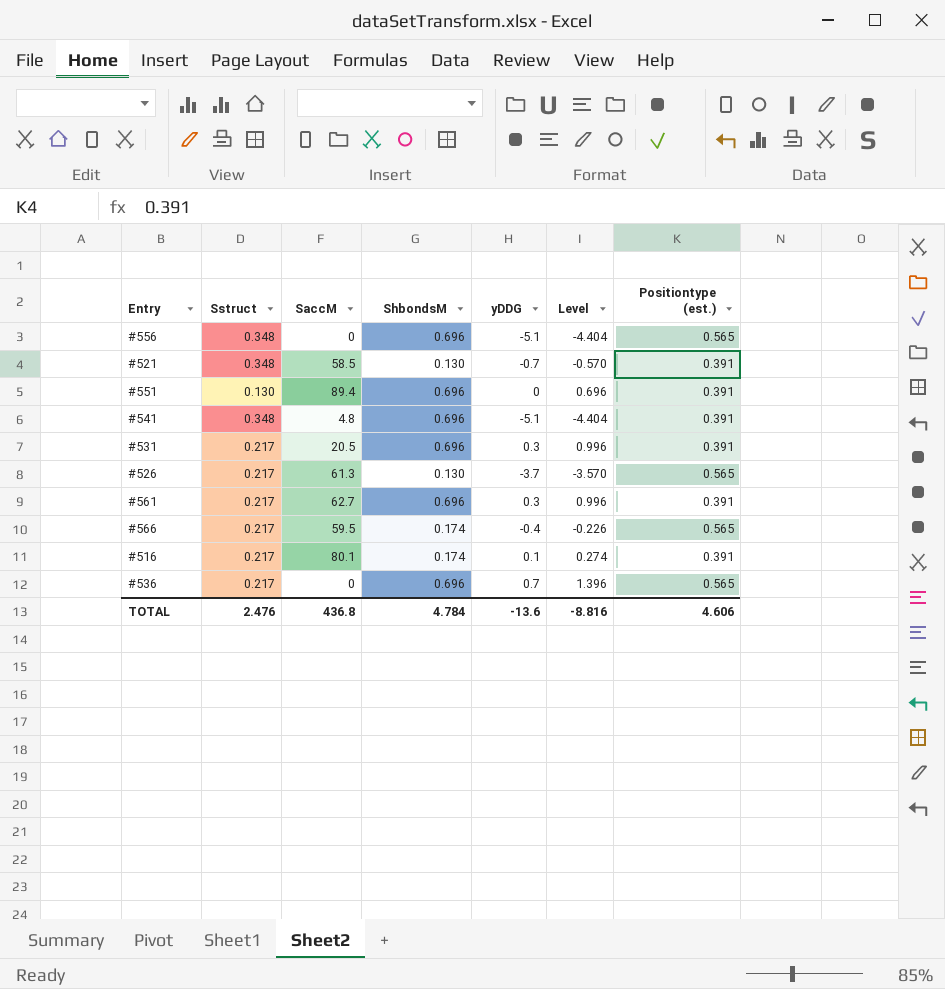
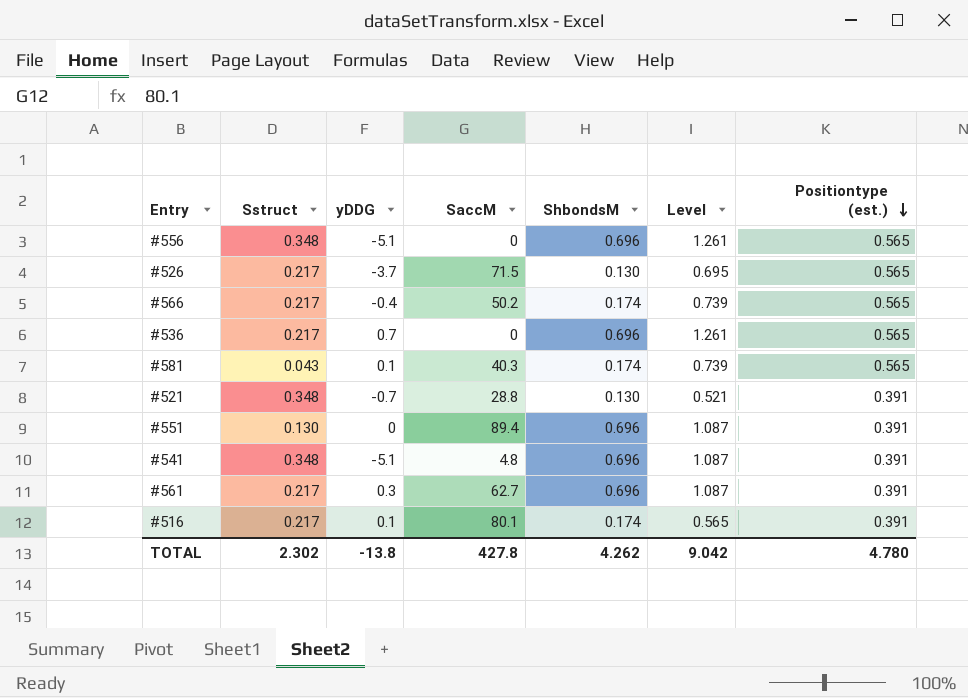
row order: none -> Positiontype (est.) descending
column yDDG | position: 5 -> 3
column Level | formula: [ShbondsM] + [yDDG] -> [ShbondsM] + [Positiontype (est.)]
row #531: 0.217 | 20.5 | 0.696 | 0.3 | 0.996 | 0.391 -> none
#526 | SaccM: 61.3 -> 71.5
#566 | SaccM: 59.5 -> 50.2
row #581: none -> 0.043 | 0.1 | 40.3 | 0.174 | 0.739 | 0.565
#521 | SaccM: 58.5 -> 28.8
TOTAL | Sstruct: 2.476 -> 2.302
TOTAL | yDDG: -13.6 -> -13.8
TOTAL | SaccM: 436.8 -> 427.8
TOTAL | ShbondsM: 4.784 -> 4.262
TOTAL | Level: -8.816 -> 9.042
TOTAL | Positiontype (est.): 4.606 -> 4.780

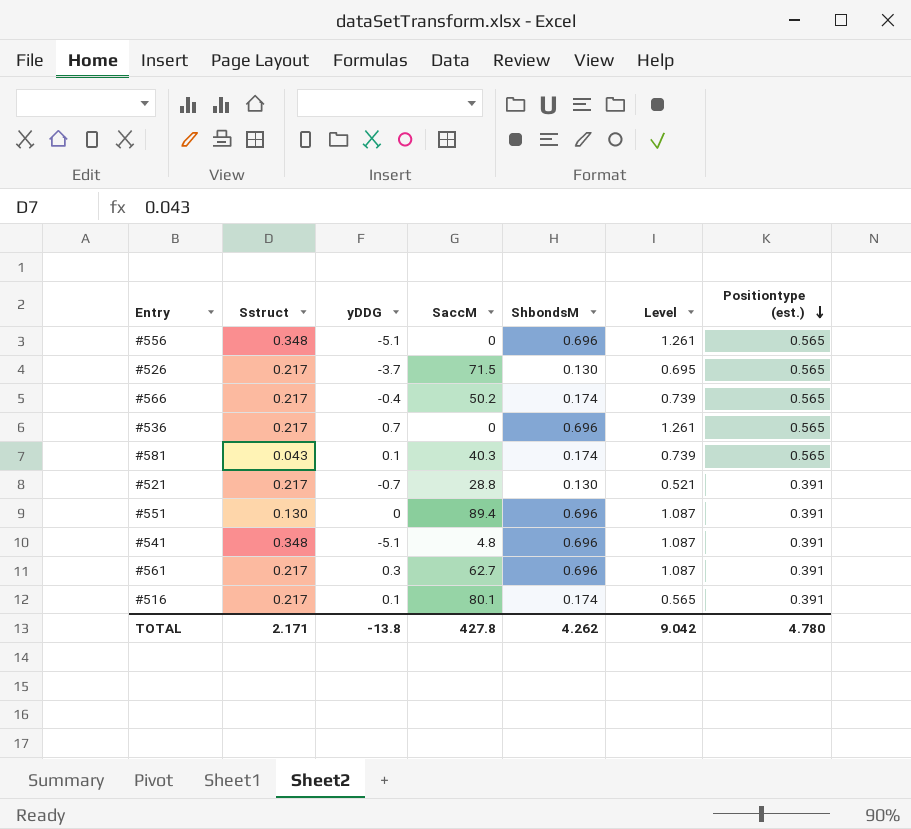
#521 | Sstruct: 0.348 -> 0.217
TOTAL | Sstruct: 2.302 -> 2.171

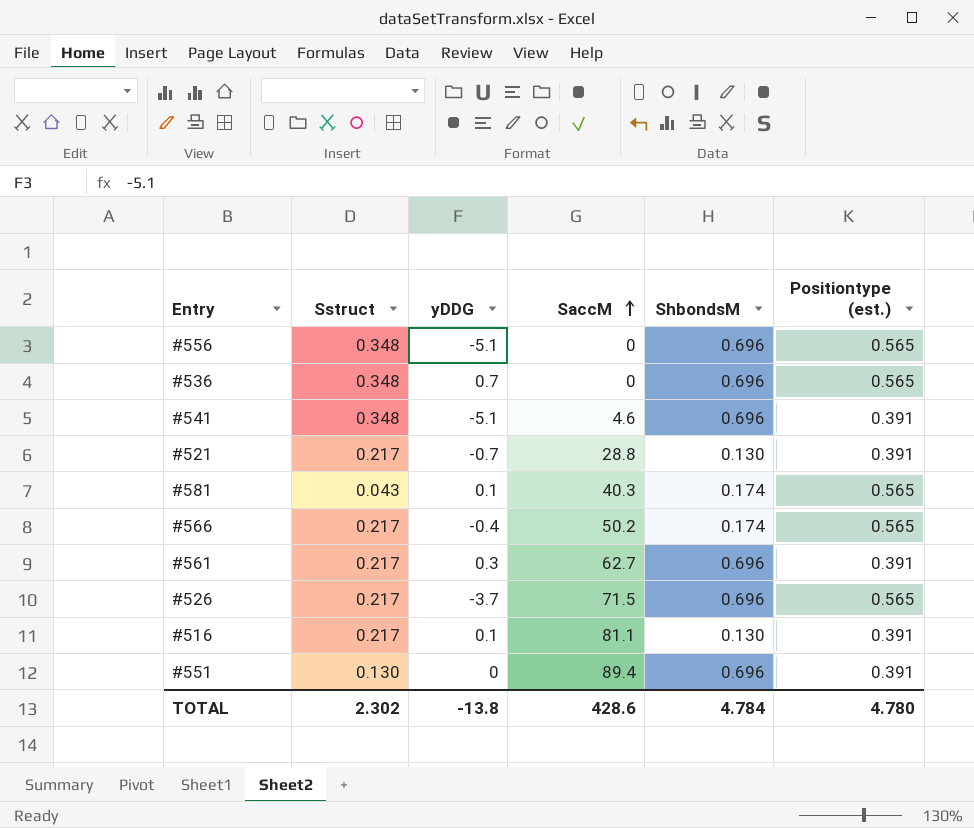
row order: Positiontype (est.) descending -> SaccM ascending
column Level | formula: [ShbondsM] + [Positiontype (est.)] -> none
#536 | Sstruct: 0.217 -> 0.348
#541 | SaccM: 4.8 -> 4.6
#526 | ShbondsM: 0.130 -> 0.696
#516 | SaccM: 80.1 -> 81.1
#516 | ShbondsM: 0.174 -> 0.130
TOTAL | Sstruct: 2.171 -> 2.302
TOTAL | SaccM: 427.8 -> 428.6
TOTAL | ShbondsM: 4.262 -> 4.784

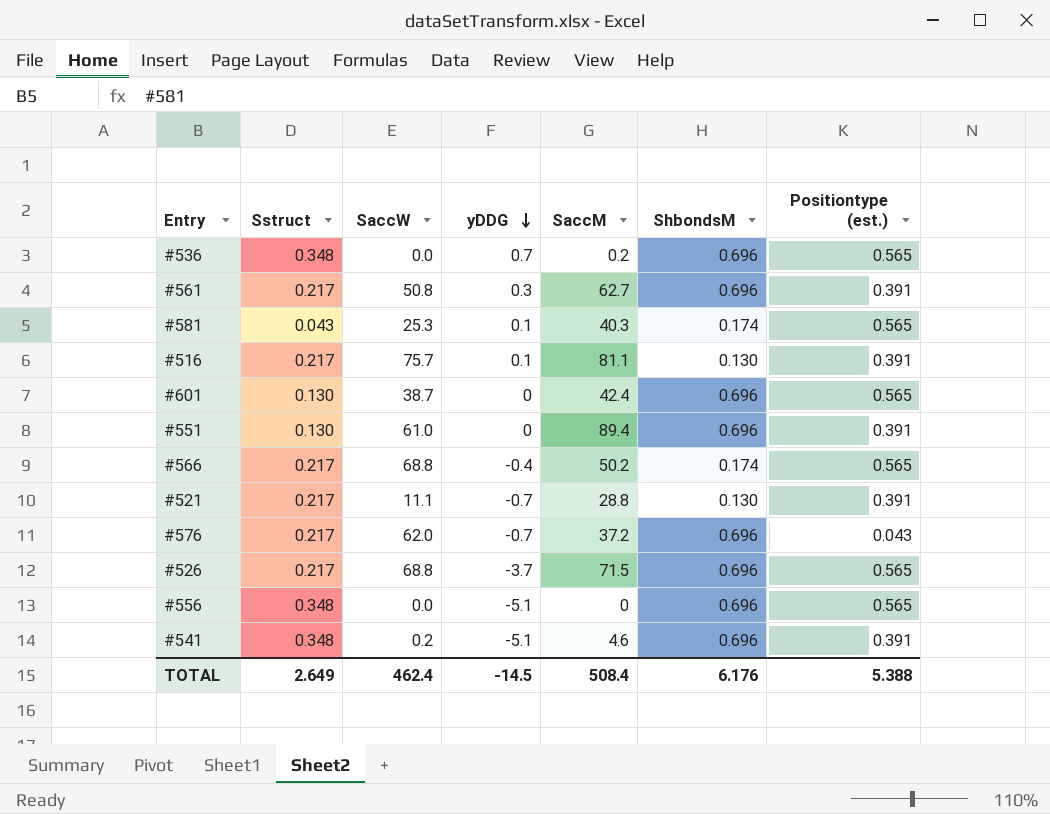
row order: SaccM ascending -> yDDG descending
column SaccW | position: none -> 3
#536 | SaccM: 0 -> 0.2
row #601: none -> 0.130 | 38.7 | 0 | 42.4 | 0.696 | 0.565
row #576: none -> 0.217 | 62.0 | -0.7 | 37.2 | 0.696 | 0.043
TOTAL | Sstruct: 2.302 -> 2.649
TOTAL | yDDG: -13.8 -> -14.5
TOTAL | SaccM: 428.6 -> 508.4
TOTAL | ShbondsM: 4.784 -> 6.176
TOTAL | Positiontype (est.): 4.780 -> 5.388

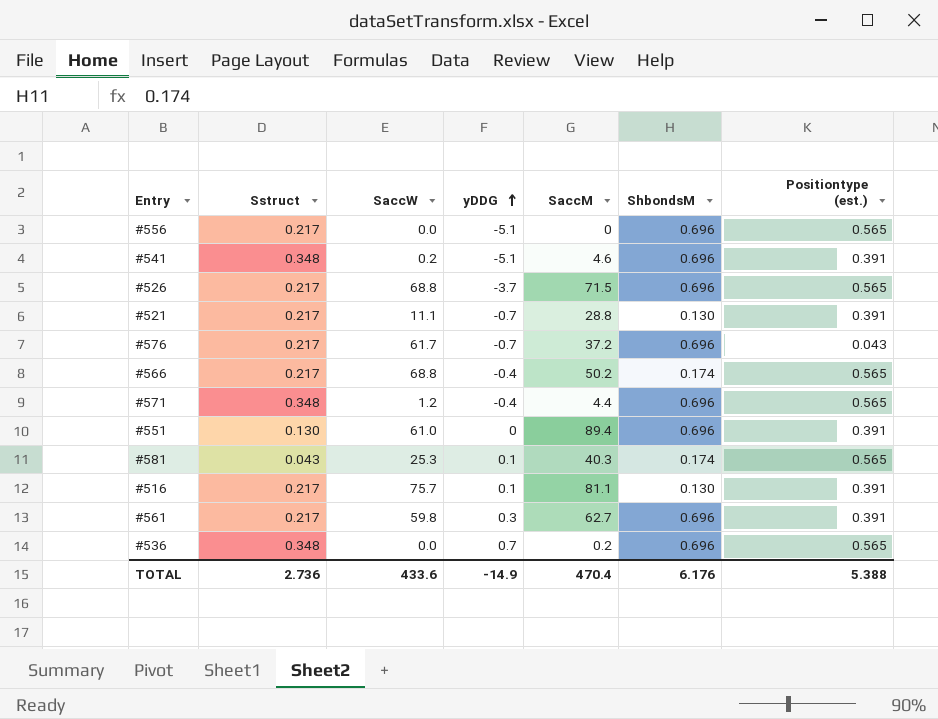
row order: yDDG descending -> yDDG ascending
row #601: 0.130 | 38.7 | 0 | 42.4 | 0.696 | 0.565 -> none
#556 | Sstruct: 0.348 -> 0.217
#576 | SaccW: 62.0 -> 61.7
row #571: none -> 0.348 | 1.2 | -0.4 | 4.4 | 0.696 | 0.565
#561 | SaccW: 50.8 -> 59.8
TOTAL | Sstruct: 2.649 -> 2.736
TOTAL | SaccW: 462.4 -> 433.6
TOTAL | yDDG: -14.5 -> -14.9
TOTAL | SaccM: 508.4 -> 470.4

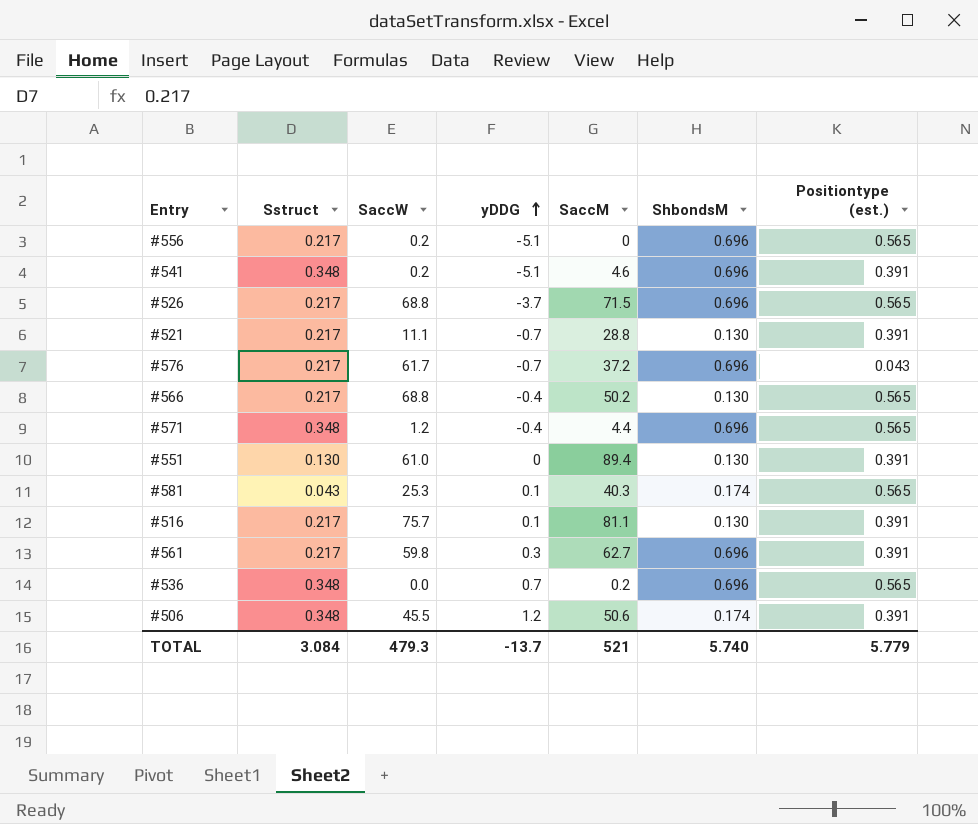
#556 | SaccW: 0.0 -> 0.2
#566 | ShbondsM: 0.174 -> 0.130
#551 | ShbondsM: 0.696 -> 0.130
row #506: none -> 0.348 | 45.5 | 1.2 | 50.6 | 0.174 | 0.391
TOTAL | Sstruct: 2.736 -> 3.084
TOTAL | SaccW: 433.6 -> 479.3
TOTAL | yDDG: -14.9 -> -13.7
TOTAL | SaccM: 470.4 -> 521
TOTAL | ShbondsM: 6.176 -> 5.740
TOTAL | Positiontype (est.): 5.388 -> 5.779

